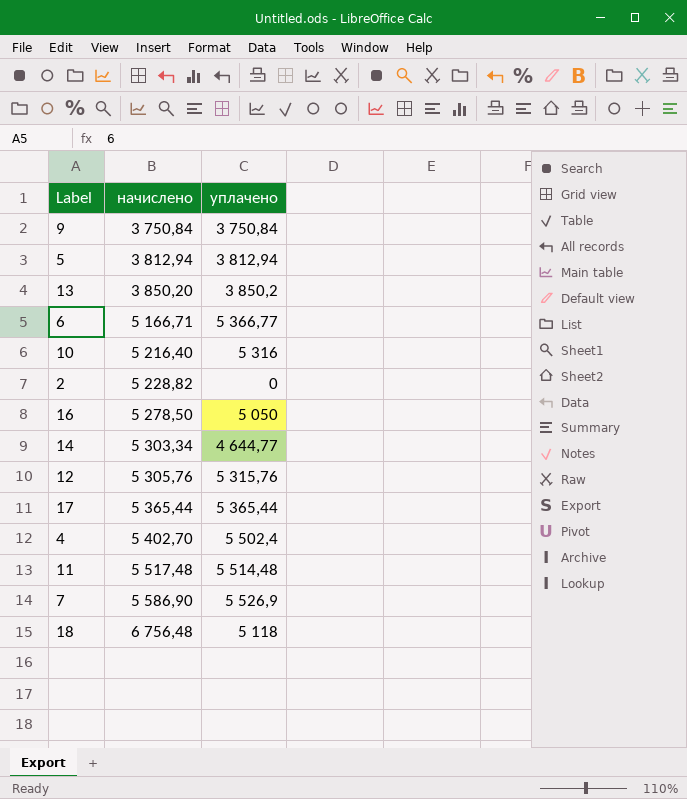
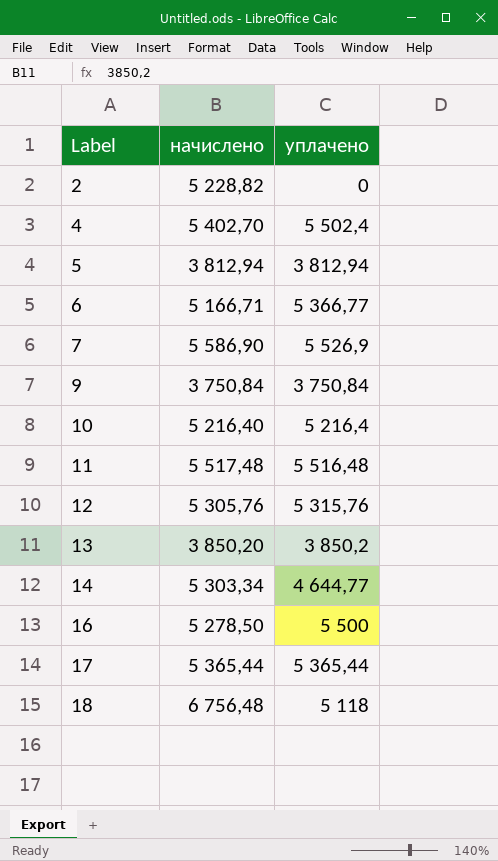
row order: начислено ascending -> Label ascending
10 | уплачено: 5 316 -> 5 216,4
11 | уплачено: 5 514,48 -> 5 516,48
16 | уплачено: 5 050 -> 5 500

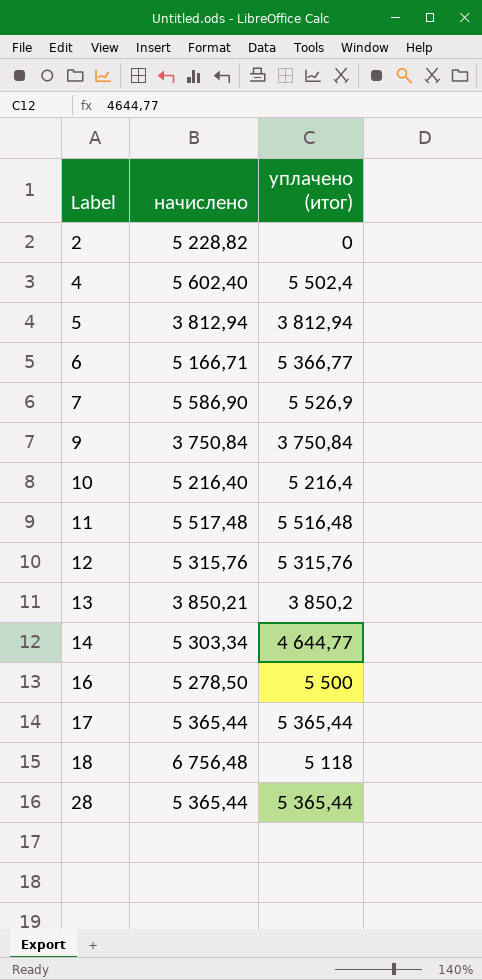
column name: уплачено -> уплачено (итог)
4 | начислено: 5 402,70 -> 5 602,40
12 | начислено: 5 305,76 -> 5 315,76
13 | начислено: 3 850,20 -> 3 850,21
row 28: none -> 5 365,44 | 5 365,44

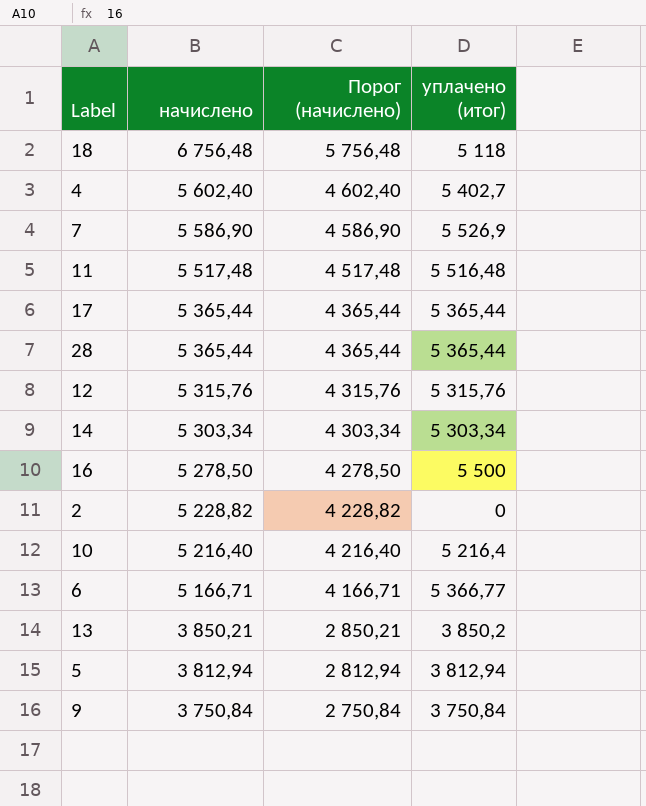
row order: Label ascending -> начислено descending
column Порог (начислено) | formula: none -> [начислено] - 1000
4 | уплачено (итог): 5 502,4 -> 5 402,7
14 | уплачено (итог): 4 644,77 -> 5 303,34

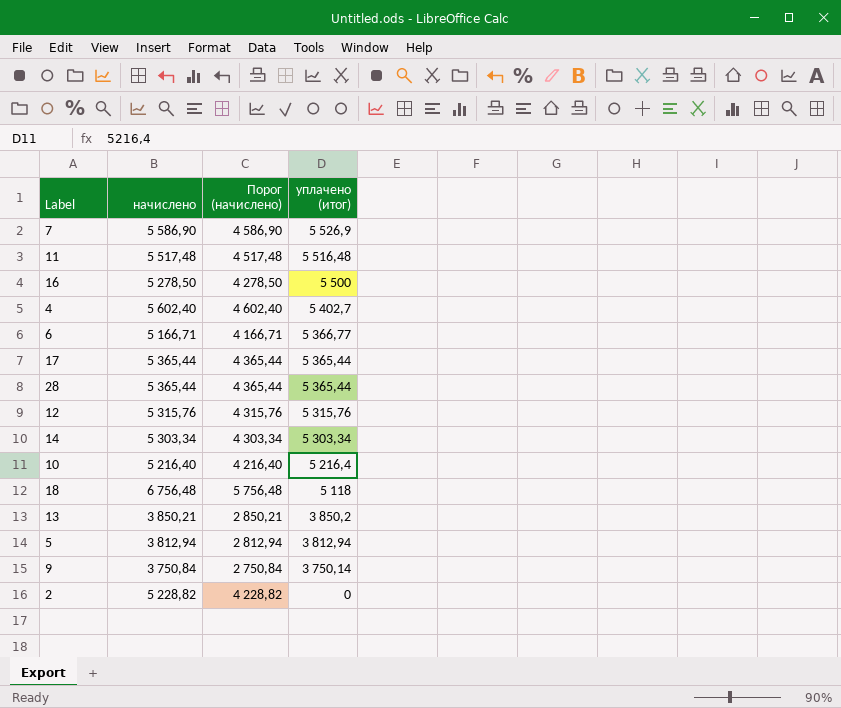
row order: начислено descending -> уплачено (итог) descending
9 | уплачено (итог): 3 750,84 -> 3 750,14

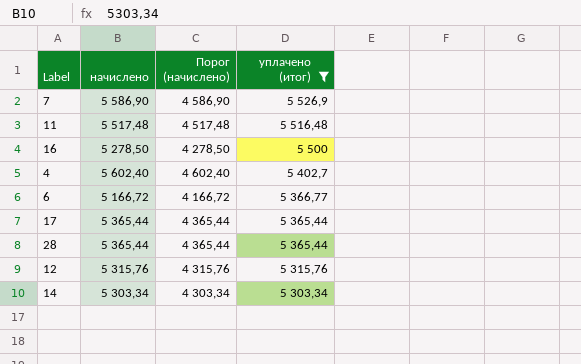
filter: none -> уплачено (итог) >= 5 303,34
6 | начислено: 5 166,71 -> 5 166,72
6 | Порог (начислено): 4 166,71 -> 4 166,72

